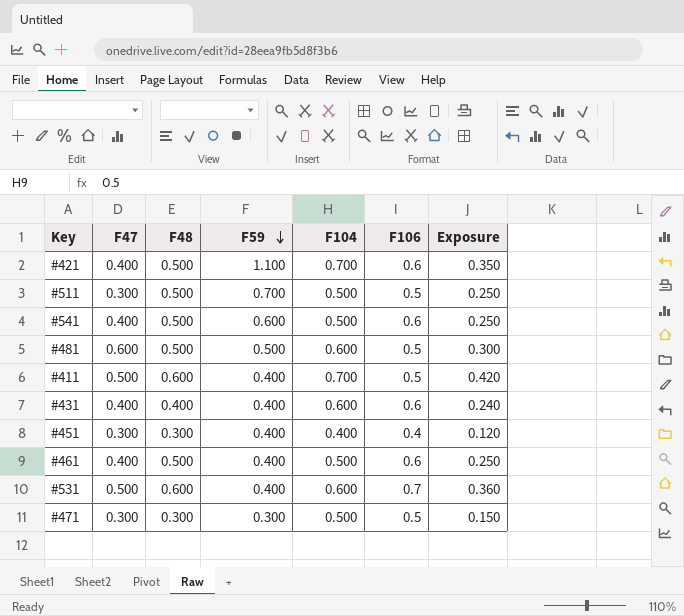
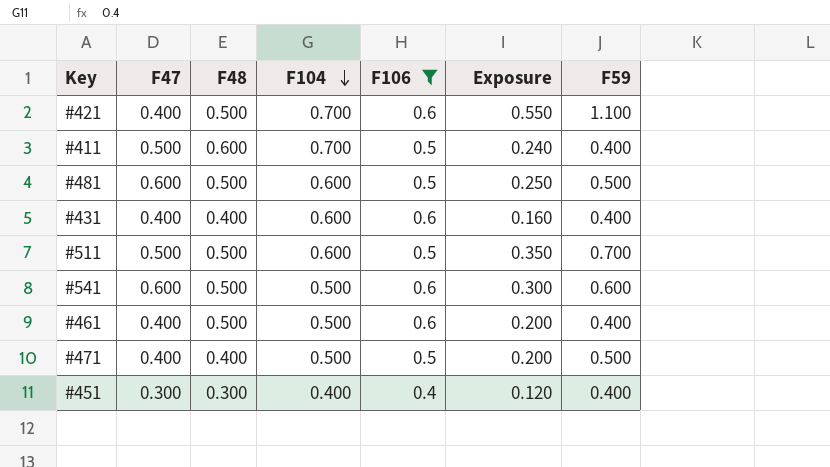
filter: none -> F106 != 0.7
row order: F59 descending -> F104 descending
column Exposure | formula: [F48] * [F104] -> [F48] * [F59]
column F59 | position: 4 -> 7
#511 | F47: 0.300 -> 0.500
#511 | F104: 0.500 -> 0.600
#541 | F47: 0.400 -> 0.600
#471 | F47: 0.300 -> 0.400
#471 | F48: 0.300 -> 0.400
#471 | F59: 0.300 -> 0.500

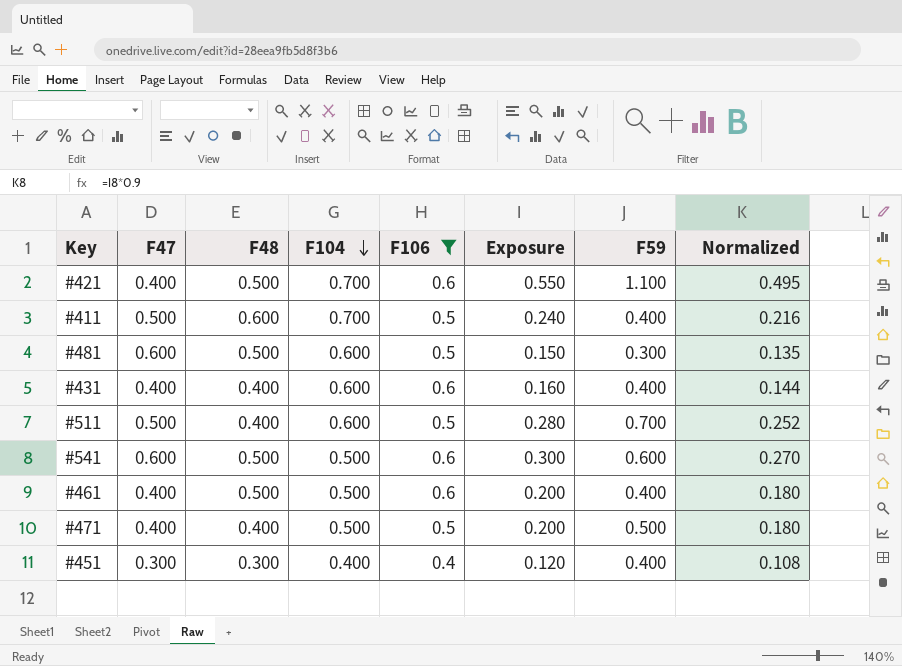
column Normalized | formula: none -> [Exposure] * 0.9
#481 | Exposure: 0.250 -> 0.150
#481 | F59: 0.500 -> 0.300
#511 | F48: 0.500 -> 0.400
#511 | Exposure: 0.350 -> 0.280

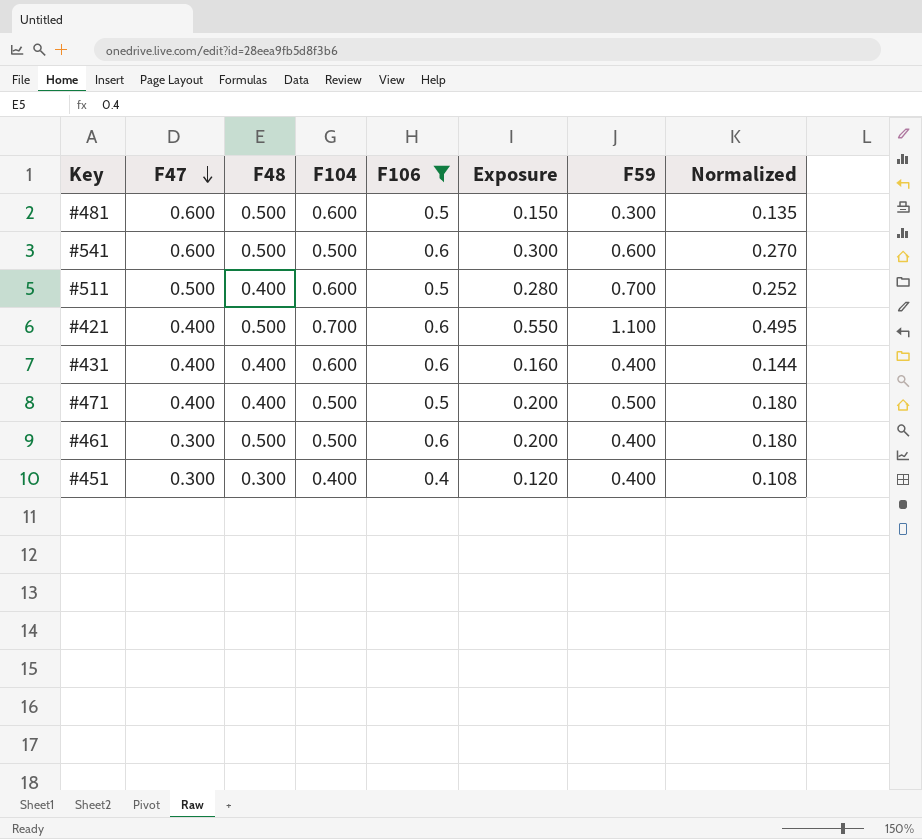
row order: F104 descending -> F47 descending
row #411: 0.500 | 0.600 | 0.700 | 0.5 | 0.240 | 0.400 | 0.216 -> none
#461 | F47: 0.400 -> 0.300

